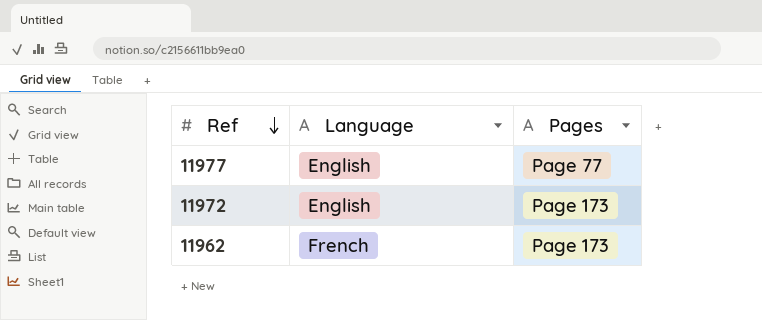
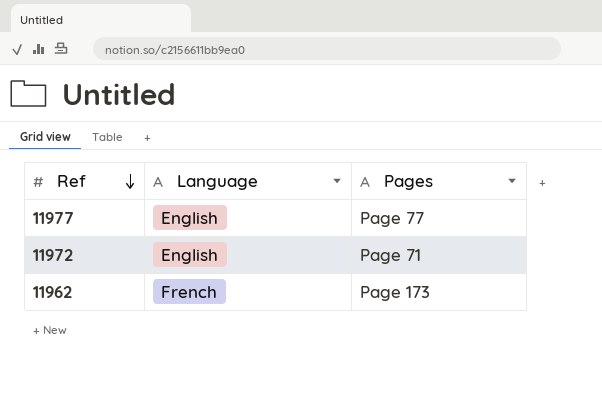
11972 | Pages: Page 173 -> Page 71

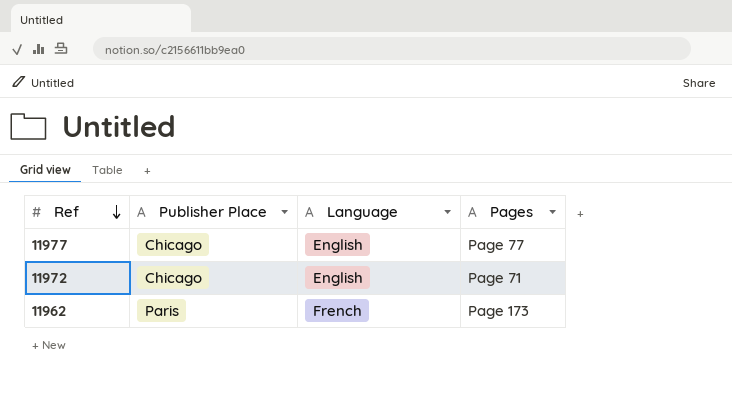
column Publisher Place | position: none -> 2

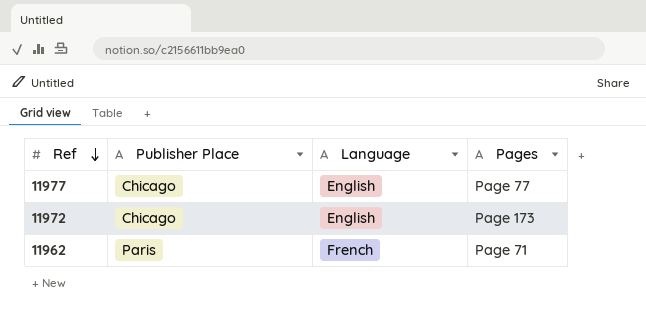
11972 | Pages: Page 71 -> Page 173
11962 | Pages: Page 173 -> Page 71

